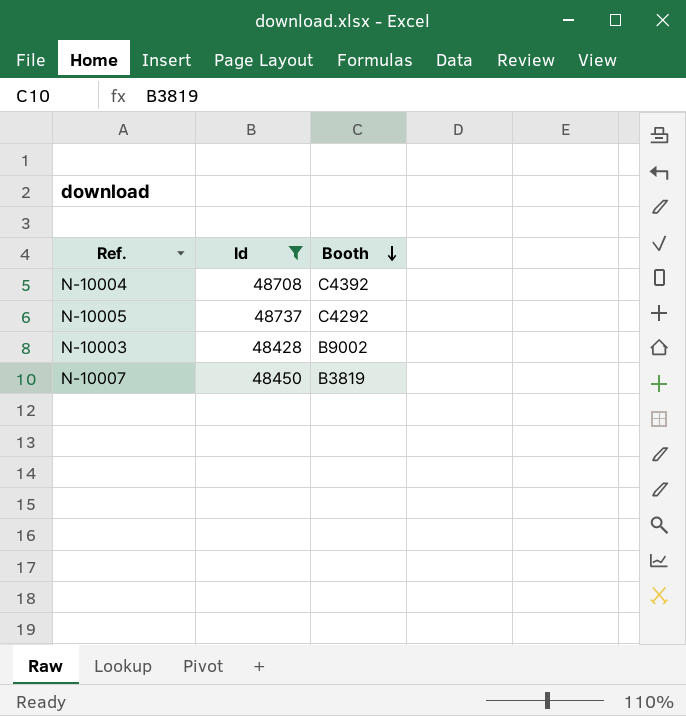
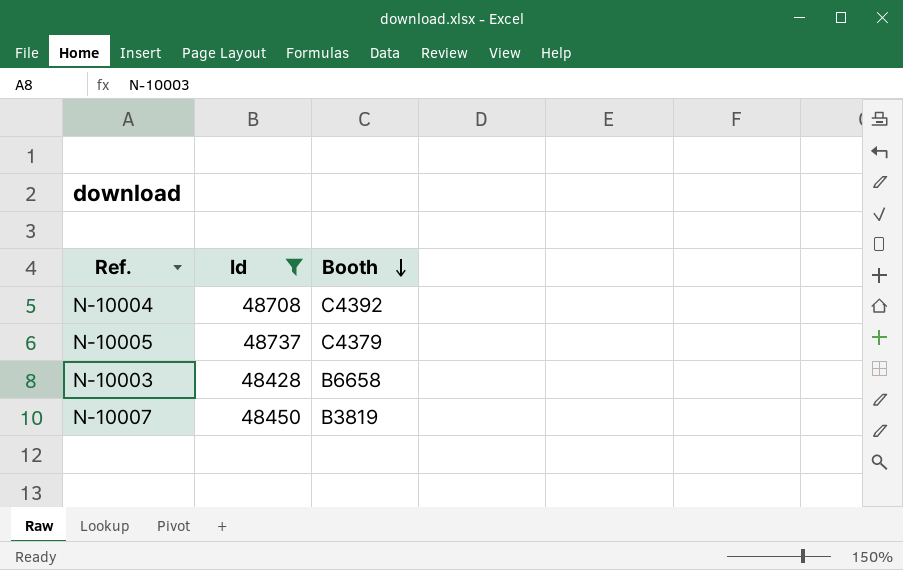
N-10005 | Booth: C4292 -> C4379
N-10003 | Booth: B9002 -> B6658

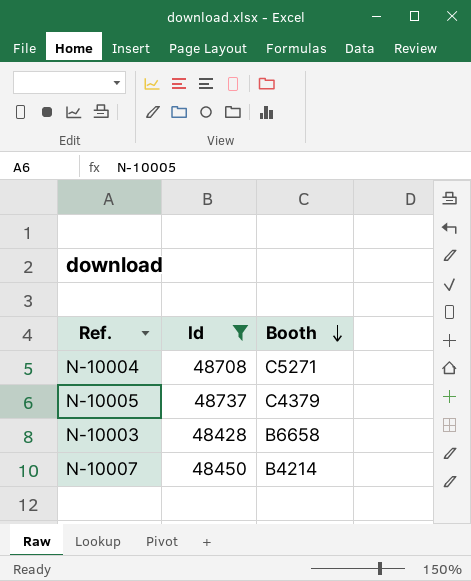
N-10004 | Booth: C4392 -> C5271
N-10007 | Booth: B3819 -> B4214

